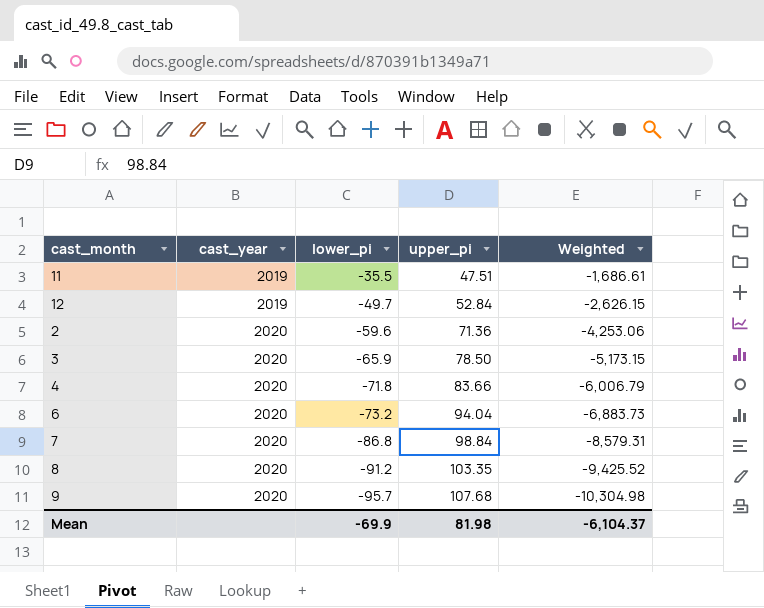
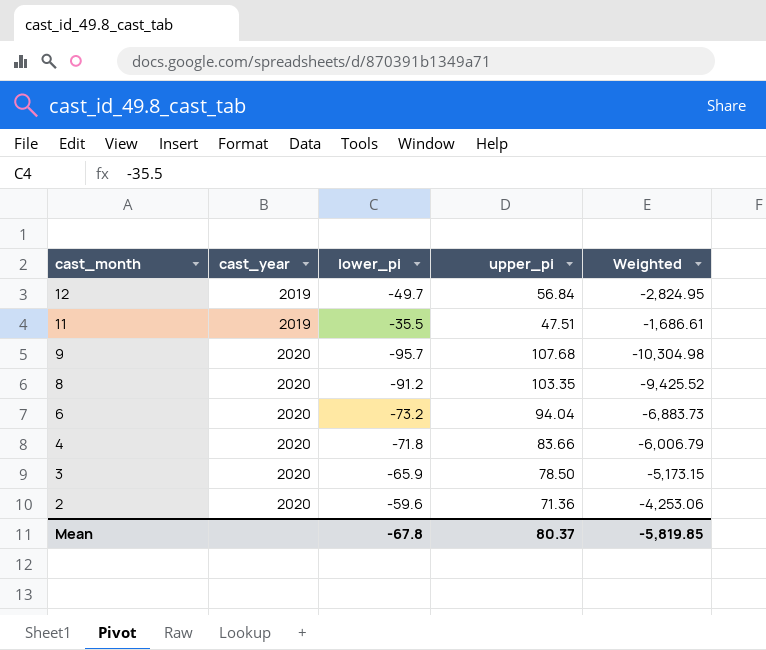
row order: cast_year ascending -> cast_month descending
row 7: 2020 | -86.8 | 98.84 | -8,579.31 -> none
12 | upper_pi: 52.84 -> 56.84
12 | Weighted: -2,626.15 -> -2,824.95
Mean | lower_pi: -69.9 -> -67.8
Mean | upper_pi: 81.98 -> 80.37
Mean | Weighted: -6,104.37 -> -5,819.85

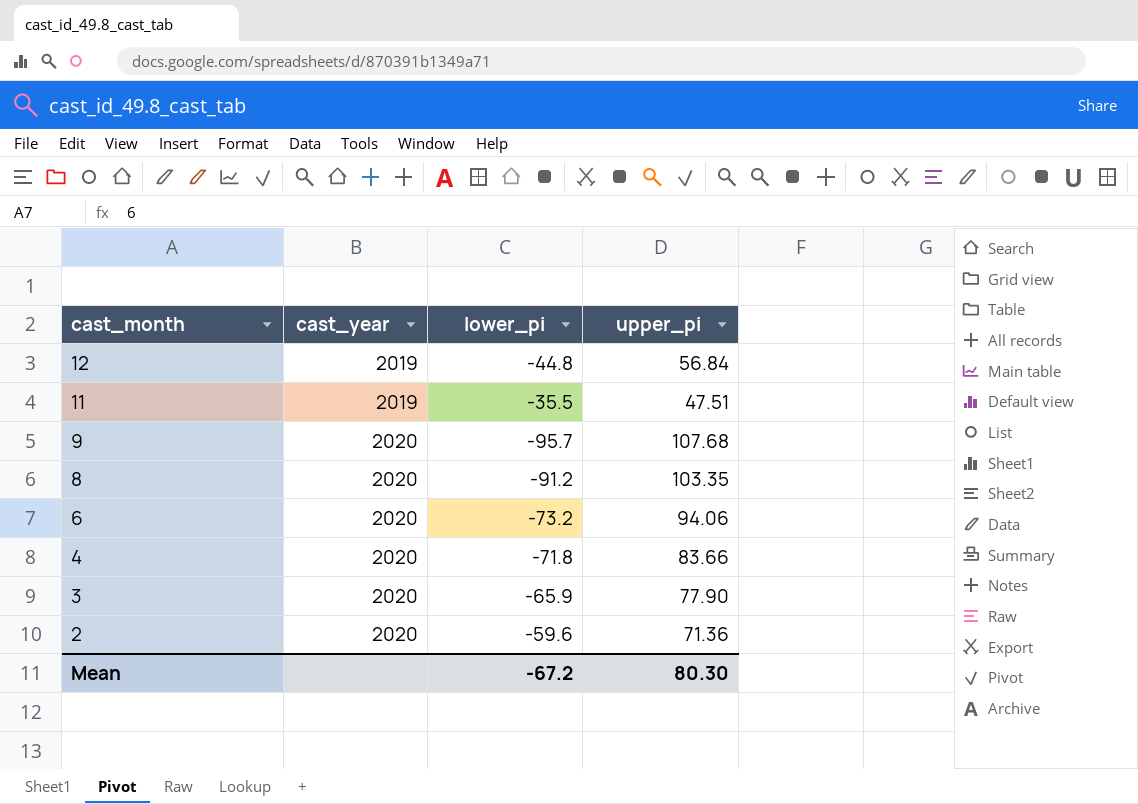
column Weighted | formula: [lower_pi] * [upper_pi] -> none
12 | lower_pi: -49.7 -> -44.8
6 | upper_pi: 94.04 -> 94.06
3 | upper_pi: 78.50 -> 77.90
Mean | lower_pi: -67.8 -> -67.2
Mean | upper_pi: 80.37 -> 80.30

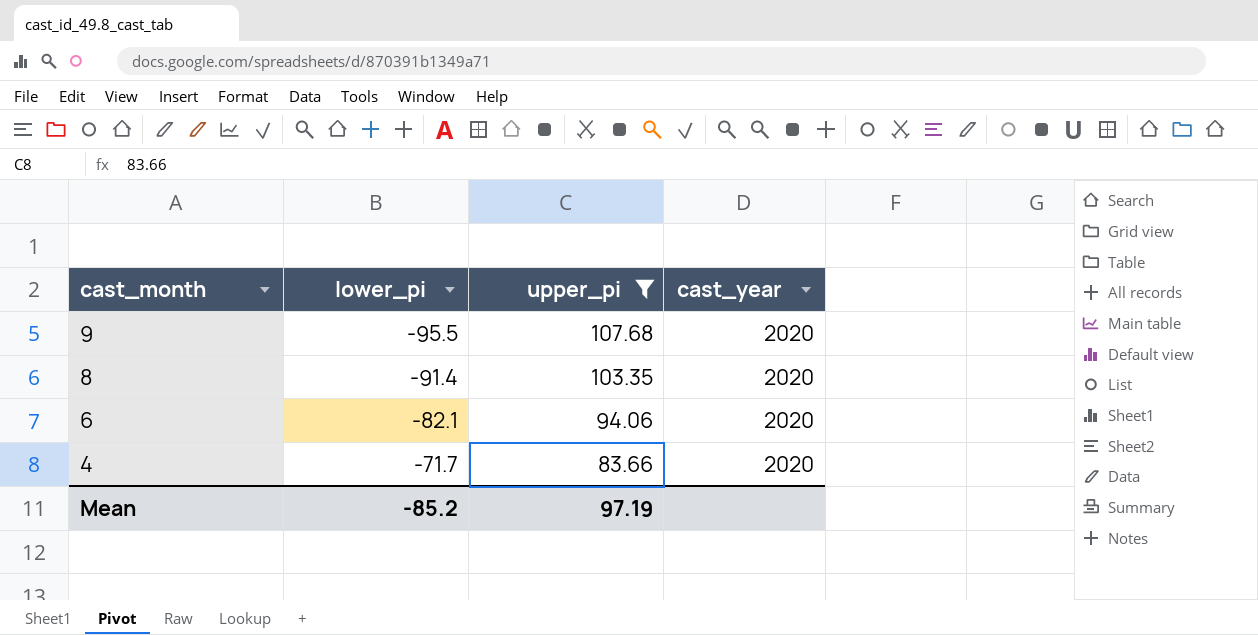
filter: none -> upper_pi >= 83.66
column cast_year | position: 2 -> 4
9 | lower_pi: -95.7 -> -95.5
8 | lower_pi: -91.2 -> -91.4
6 | lower_pi: -73.2 -> -82.1
4 | lower_pi: -71.8 -> -71.7
Mean | lower_pi: -67.2 -> -85.2
Mean | upper_pi: 80.30 -> 97.19

